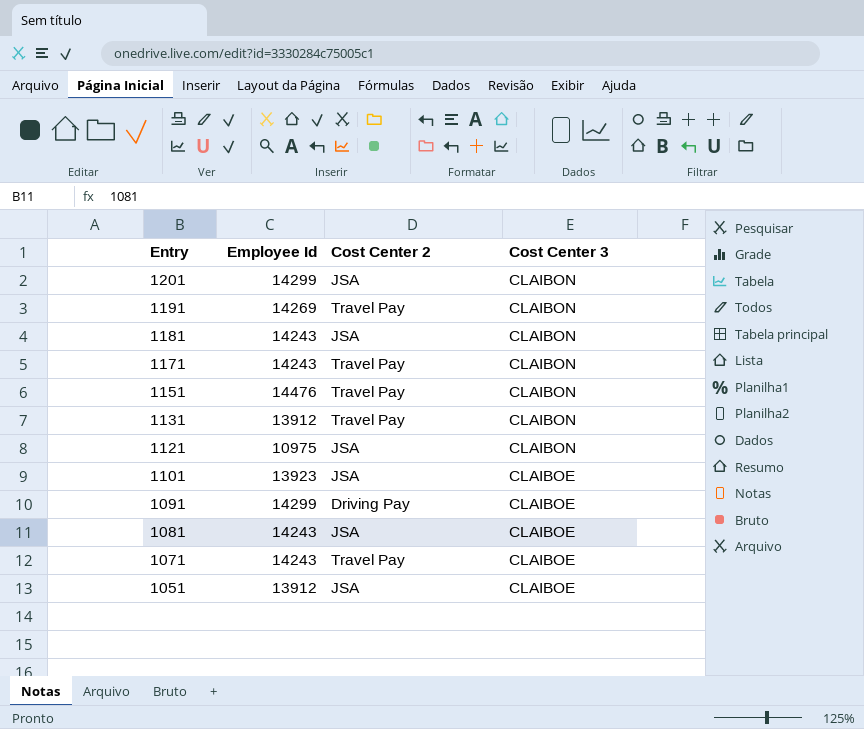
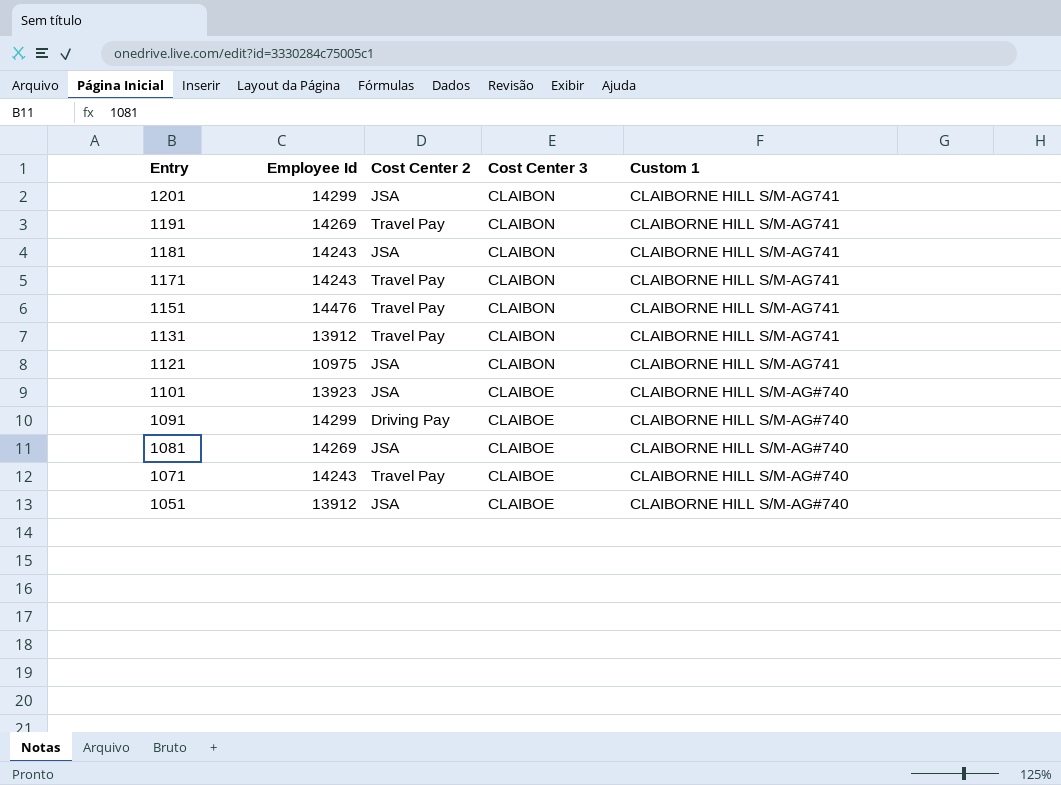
column Custom 1 | position: none -> 5
1081 | Employee Id: 14243 -> 14269

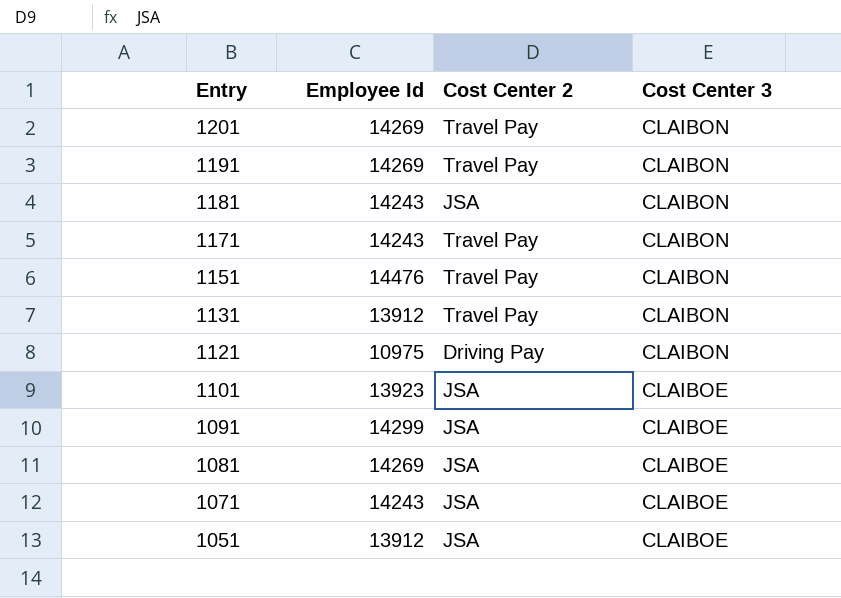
column Custom 1 | position: 5 -> none
1201 | Employee Id: 14299 -> 14269
1201 | Cost Center 2: JSA -> Travel Pay
1121 | Cost Center 2: JSA -> Driving Pay
1091 | Cost Center 2: Driving Pay -> JSA
1071 | Cost Center 2: Travel Pay -> JSA

